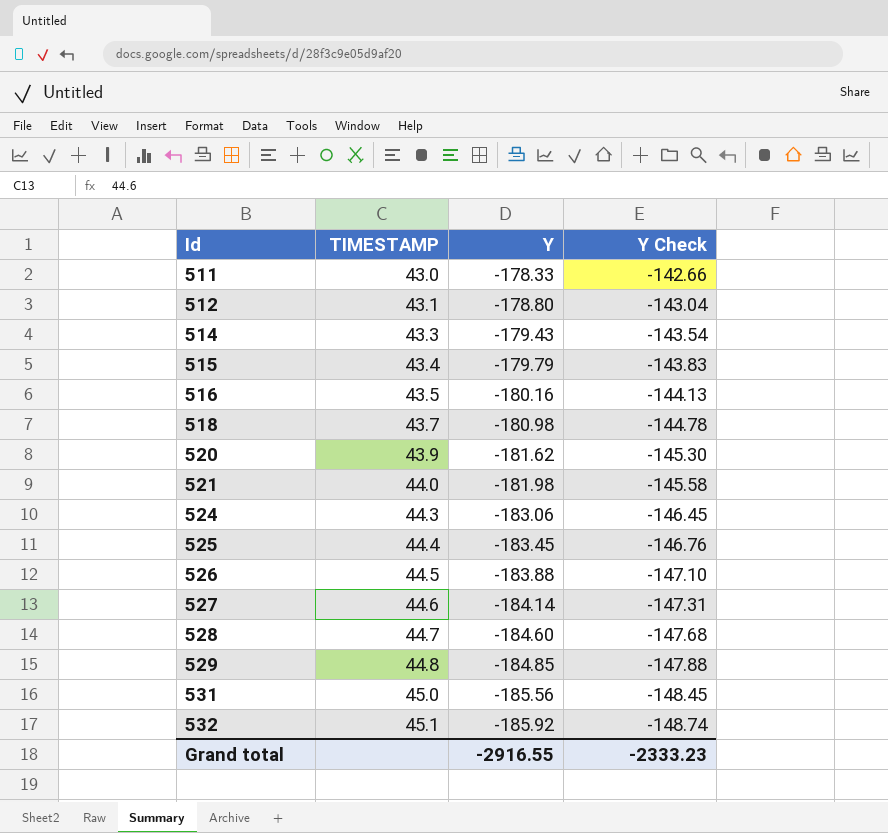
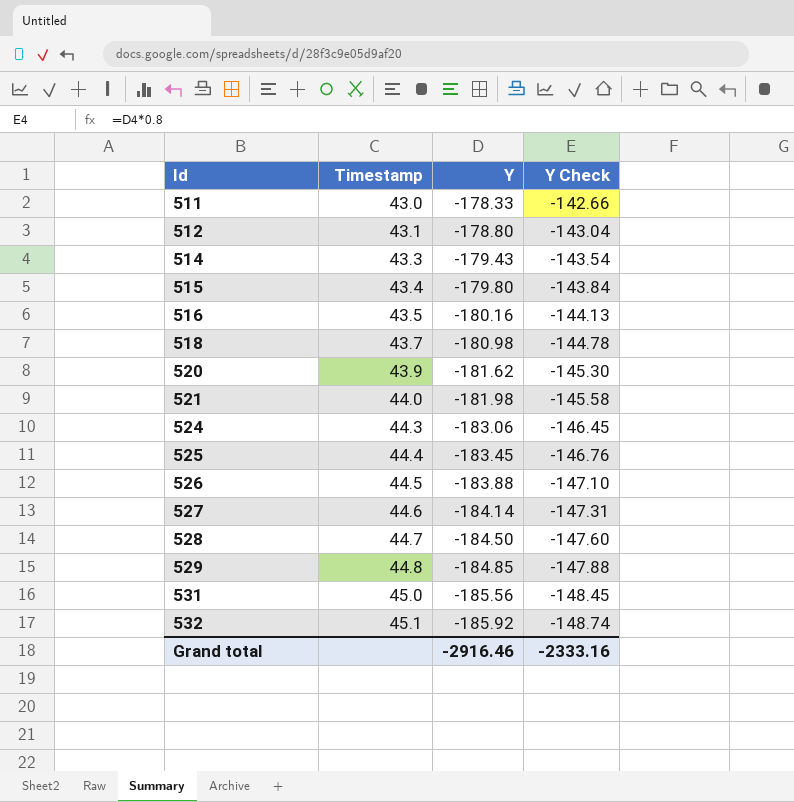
column name: TIMESTAMP -> Timestamp
515 | Y: -179.79 -> -179.80
515 | Y Check: -143.83 -> -143.84
528 | Y: -184.60 -> -184.50
528 | Y Check: -147.68 -> -147.60
Grand total | Y: -2916.55 -> -2916.46
Grand total | Y Check: -2333.23 -> -2333.16

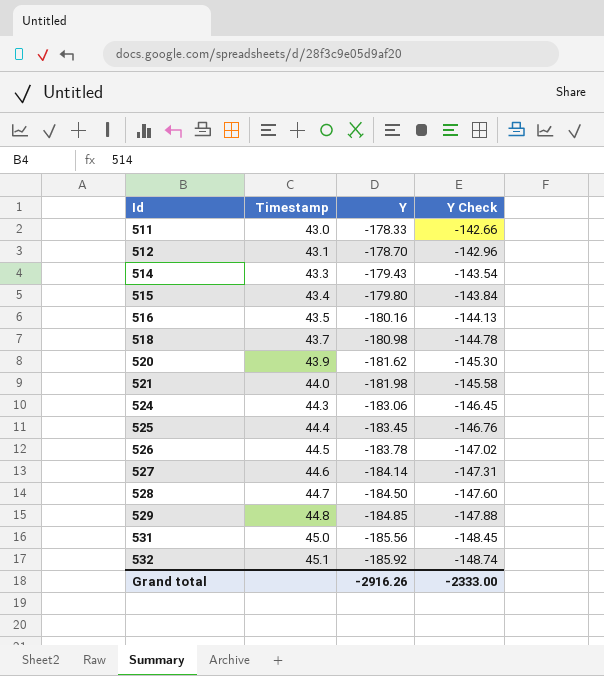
512 | Y: -178.80 -> -178.70
512 | Y Check: -143.04 -> -142.96
526 | Y: -183.88 -> -183.78
526 | Y Check: -147.10 -> -147.02
Grand total | Y: -2916.46 -> -2916.26
Grand total | Y Check: -2333.16 -> -2333.00

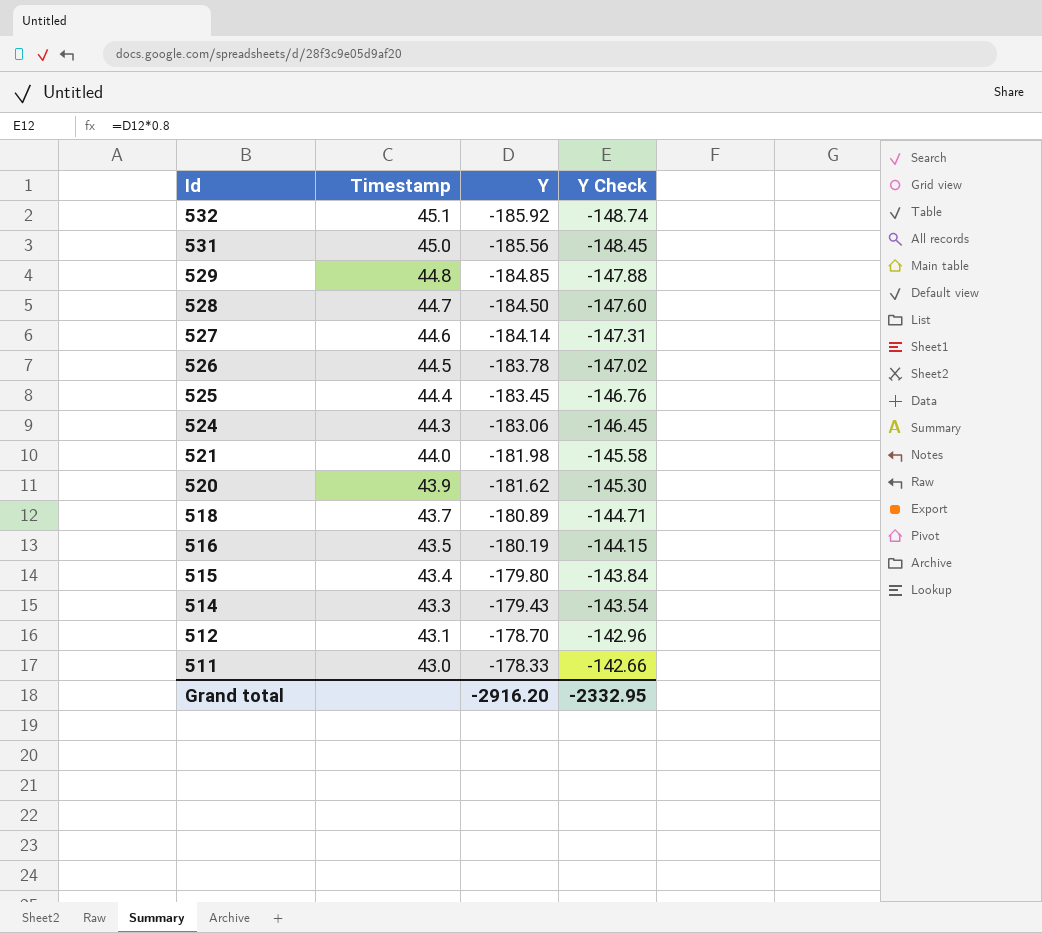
row order: Id ascending -> Id descending
518 | Y: -180.98 -> -180.89
518 | Y Check: -144.78 -> -144.71
516 | Y: -180.16 -> -180.19
516 | Y Check: -144.13 -> -144.15
Grand total | Y: -2916.26 -> -2916.20
Grand total | Y Check: -2333.00 -> -2332.95

